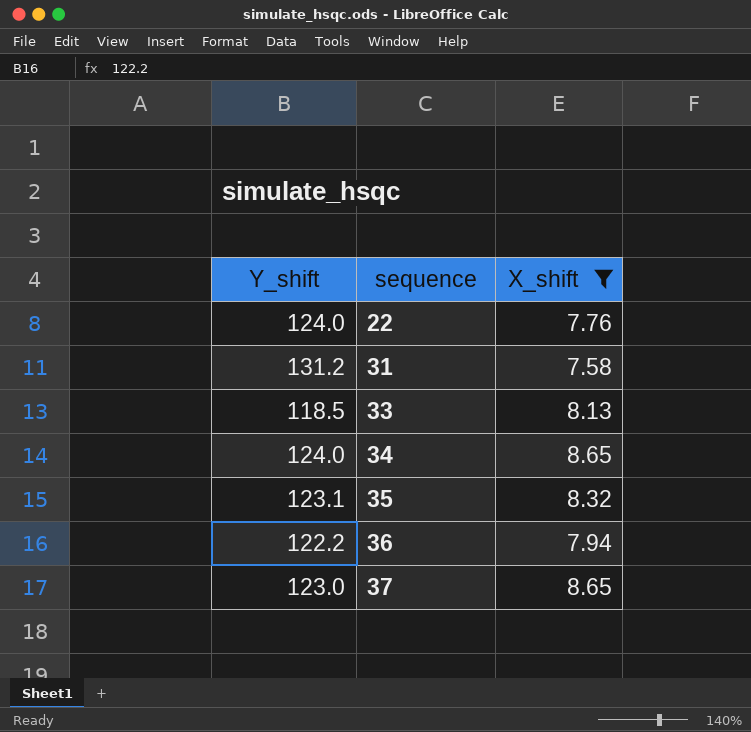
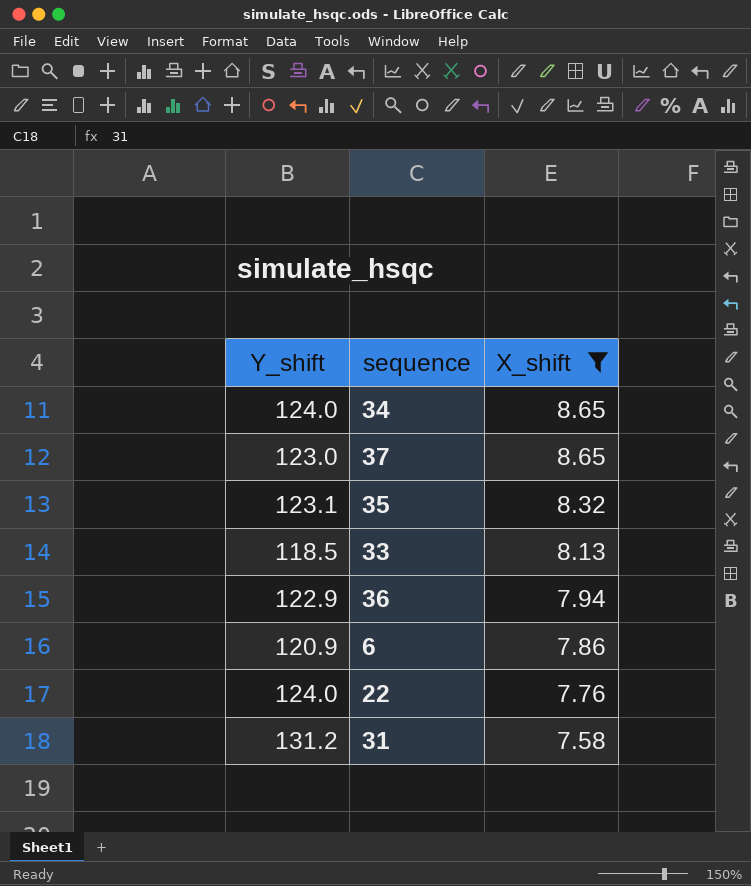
row order: sequence ascending -> X_shift descending
36 | Y_shift: 122.2 -> 122.9
row 6: none -> 120.9 | 7.86

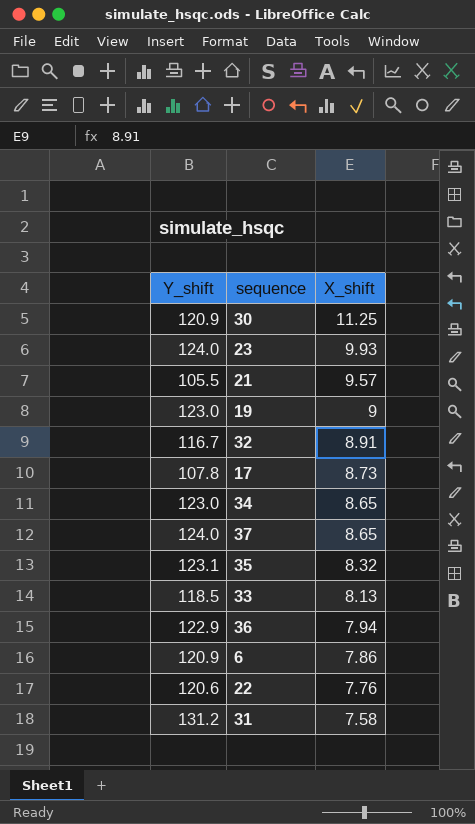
filter: X_shift <= 8.65 -> none
34 | Y_shift: 124.0 -> 123.0
37 | Y_shift: 123.0 -> 124.0
22 | Y_shift: 124.0 -> 120.6

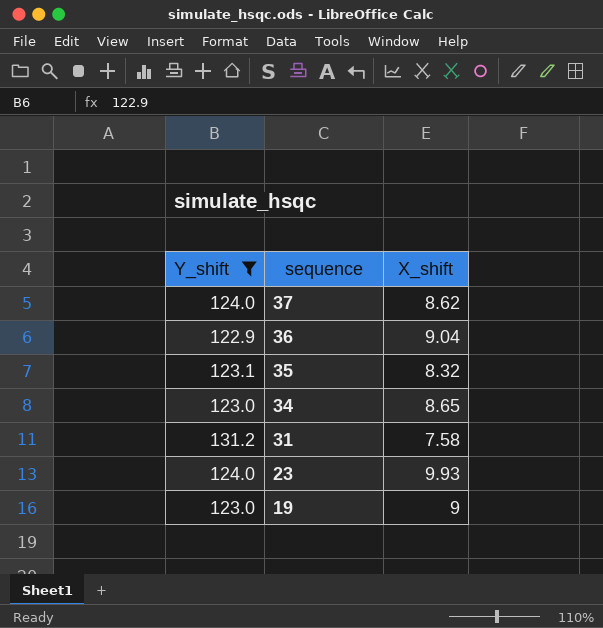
filter: none -> Y_shift >= 122.9
row order: X_shift descending -> sequence descending
37 | X_shift: 8.65 -> 8.62
36 | X_shift: 7.94 -> 9.04

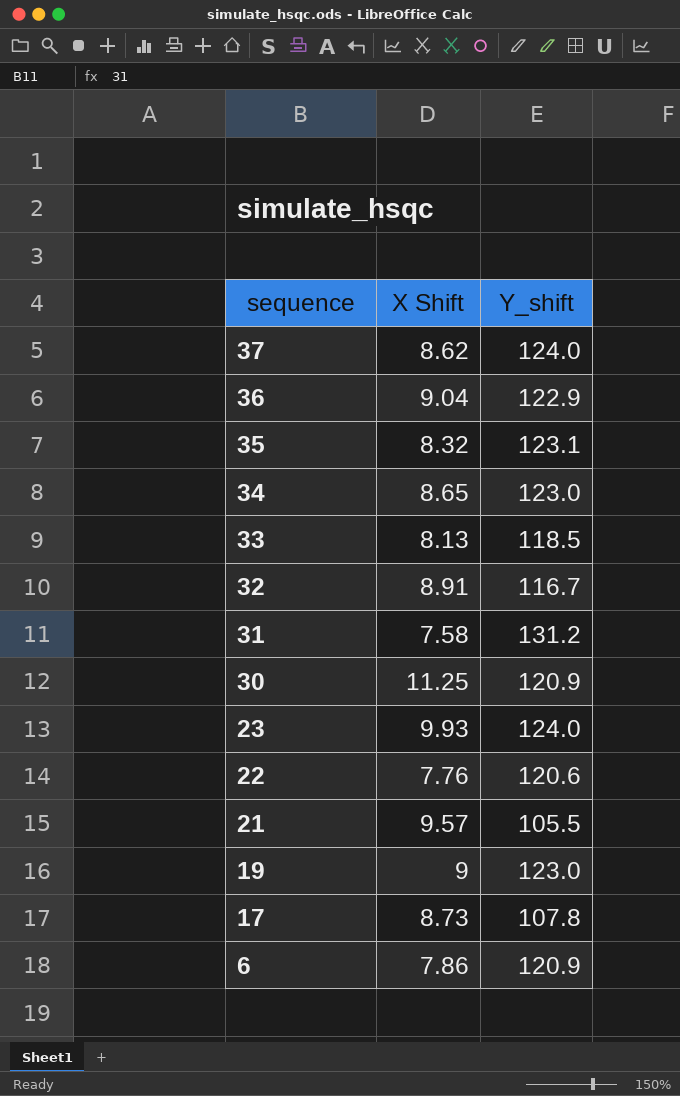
filter: Y_shift >= 122.9 -> none
column name: X_shift -> X Shift
column Y_shift | position: 1 -> 3

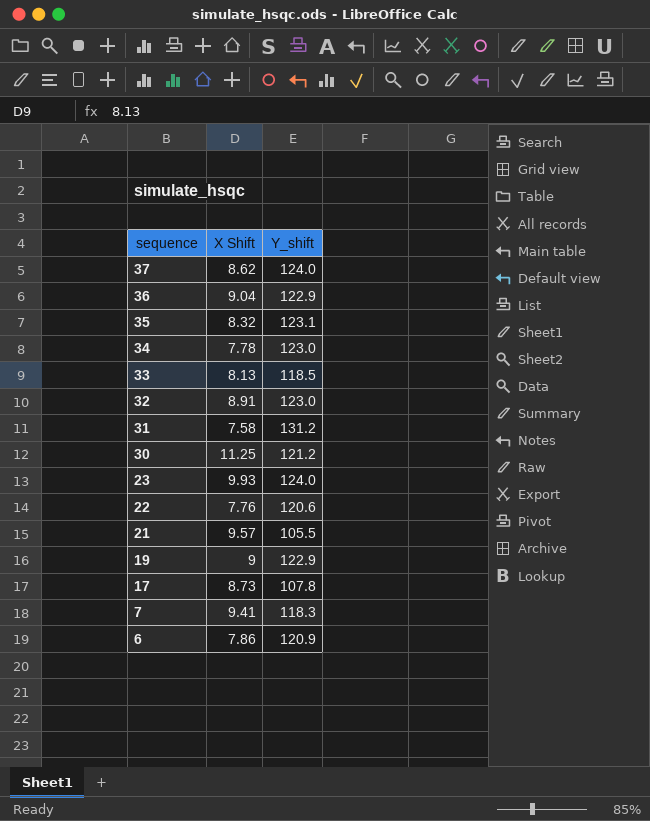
34 | X Shift: 8.65 -> 7.78
32 | Y_shift: 116.7 -> 123.0
30 | Y_shift: 120.9 -> 121.2
19 | Y_shift: 123.0 -> 122.9
row 7: none -> 9.41 | 118.3

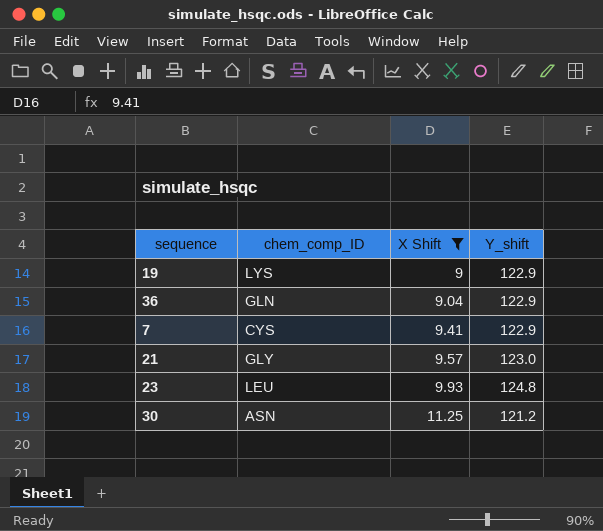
filter: none -> X Shift >= 9
row order: sequence descending -> X Shift ascending
column chem_comp_ID | position: none -> 2
7 | Y_shift: 118.3 -> 122.9
21 | Y_shift: 105.5 -> 123.0
23 | Y_shift: 124.0 -> 124.8

